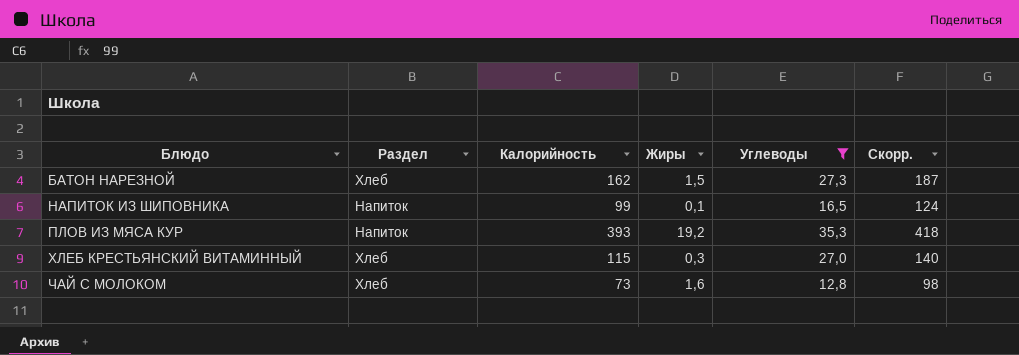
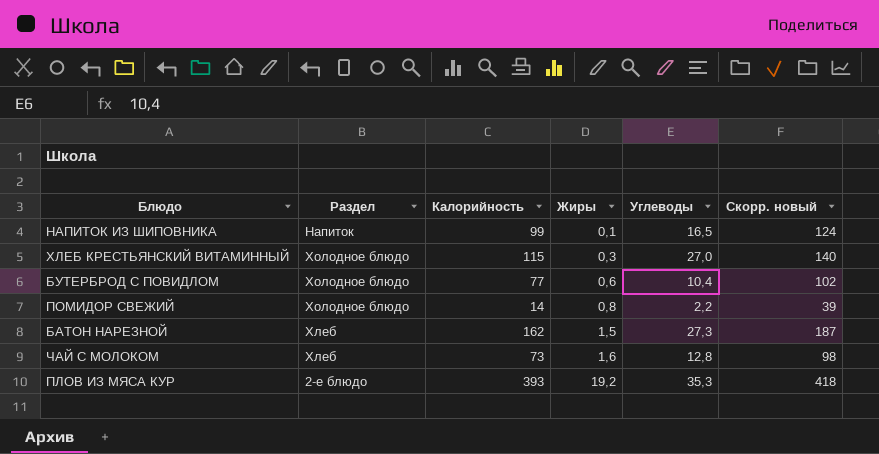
filter: Углеводы >= 12,8 -> none
row order: Блюдо ascending -> Жиры ascending
column name: Скорр. -> Скорр. новый
ХЛЕБ КРЕСТЬЯНСКИЙ ВИТАМИННЫЙ | Раздел: Хлеб -> Холодное блюдо
ПЛОВ ИЗ МЯСА КУР | Раздел: Напиток -> 2-е блюдо

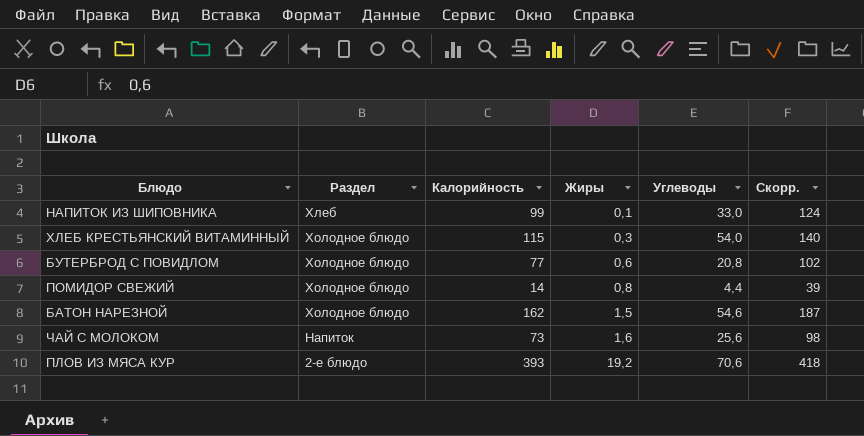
column name: Скорр. новый -> Скорр.
НАПИТОК ИЗ ШИПОВНИКА | Раздел: Напиток -> Хлеб
НАПИТОК ИЗ ШИПОВНИКА | Углеводы: 16,5 -> 33,0
ХЛЕБ КРЕСТЬЯНСКИЙ ВИТАМИННЫЙ | Углеводы: 27,0 -> 54,0
БУТЕРБРОД С ПОВИДЛОМ | Углеводы: 10,4 -> 20,8
ПОМИДОР СВЕЖИЙ | Углеводы: 2,2 -> 4,4
БАТОН НАРЕЗНОЙ | Раздел: Хлеб -> Холодное блюдо
БАТОН НАРЕЗНОЙ | Углеводы: 27,3 -> 54,6
ЧАЙ С МОЛОКОМ | Раздел: Хлеб -> Напиток
ЧАЙ С МОЛОКОМ | Углеводы: 12,8 -> 25,6
ПЛОВ ИЗ МЯСА КУР | Углеводы: 35,3 -> 70,6

